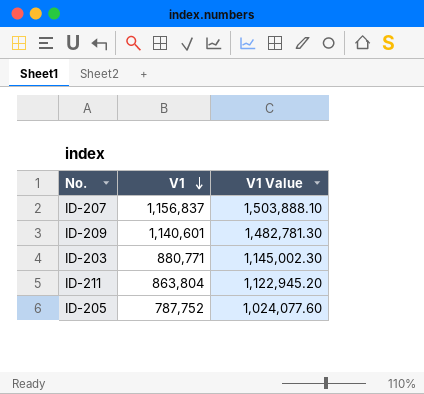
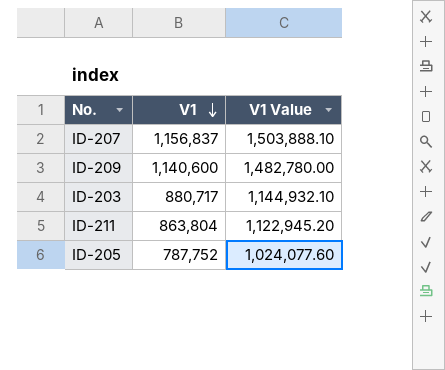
ID-209 | V1: 1,140,601 -> 1,140,600
ID-209 | V1 Value: 1,482,781.30 -> 1,482,780.00
ID-203 | V1: 880,771 -> 880,717
ID-203 | V1 Value: 1,145,002.30 -> 1,144,932.10

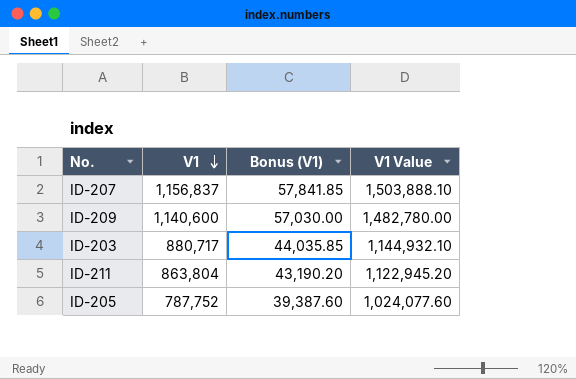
column Bonus (V1) | formula: none -> [V1] * 0.05

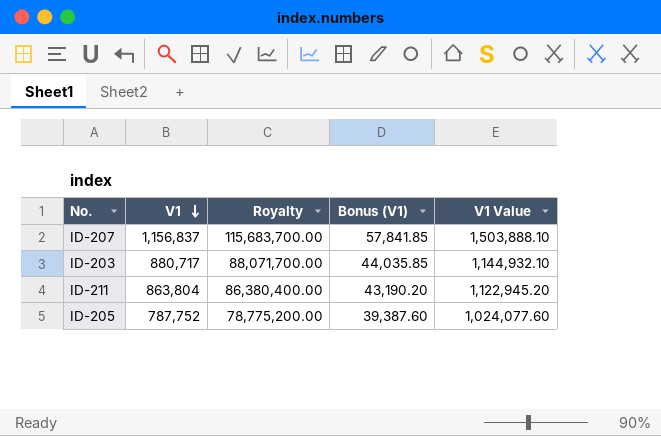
column Royalty | formula: none -> [V1] * 100
row ID-209: 1,140,600 | 57,030.00 | 1,482,780.00 -> none

